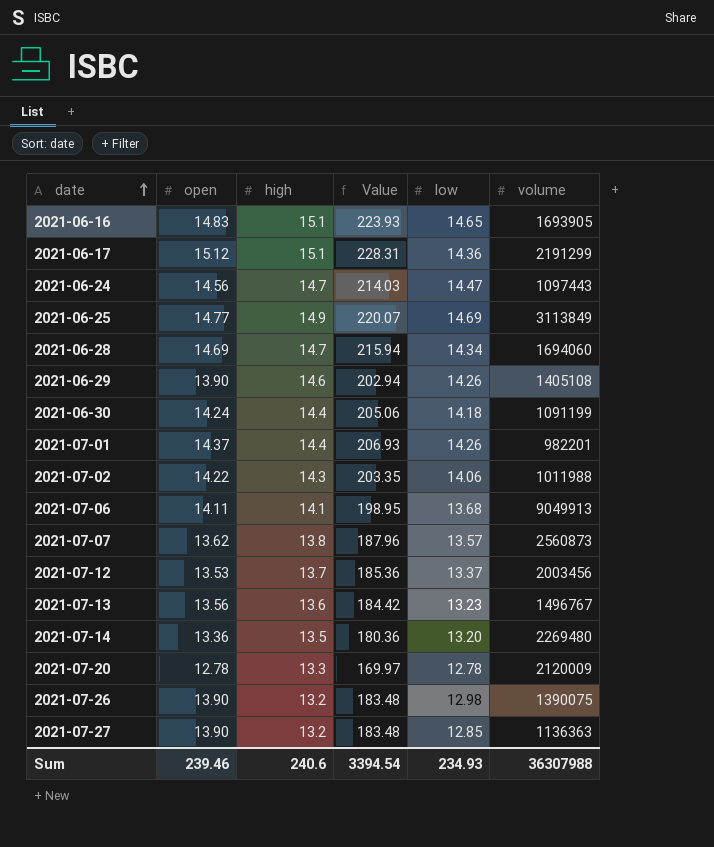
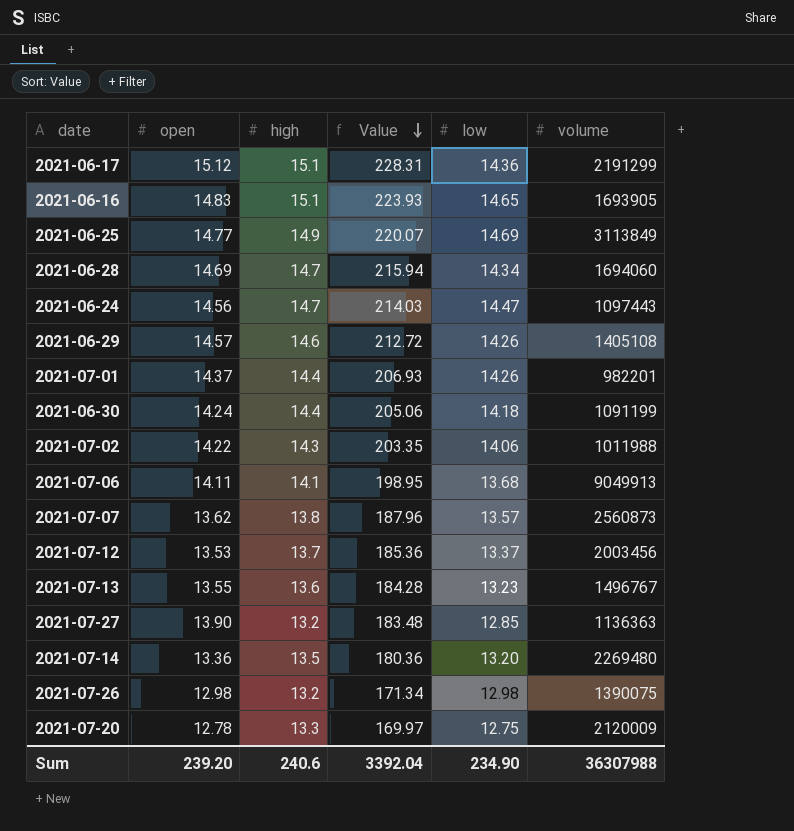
row order: date ascending -> Value descending
2021-06-29 | open: 13.90 -> 14.57
2021-06-29 | Value: 202.94 -> 212.72
2021-07-13 | open: 13.56 -> 13.55
2021-07-13 | Value: 184.42 -> 184.28
2021-07-26 | open: 13.90 -> 12.98
2021-07-26 | Value: 183.48 -> 171.34
2021-07-20 | low: 12.78 -> 12.75
Sum | open: 239.46 -> 239.20
Sum | Value: 3394.54 -> 3392.04
Sum | low: 234.93 -> 234.90

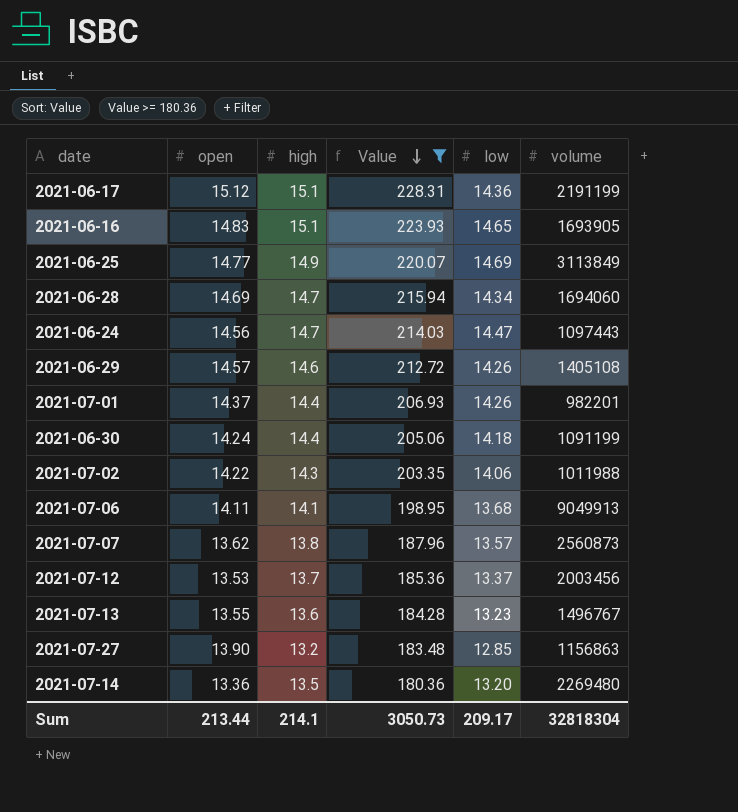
filter: none -> Value >= 180.36
2021-06-17 | volume: 2191299 -> 2191199
2021-07-27 | volume: 1136363 -> 1156863
Sum | open: 239.20 -> 213.44
Sum | high: 240.6 -> 214.1
Sum | Value: 3392.04 -> 3050.73
Sum | low: 234.90 -> 209.17
Sum | volume: 36307988 -> 32818304

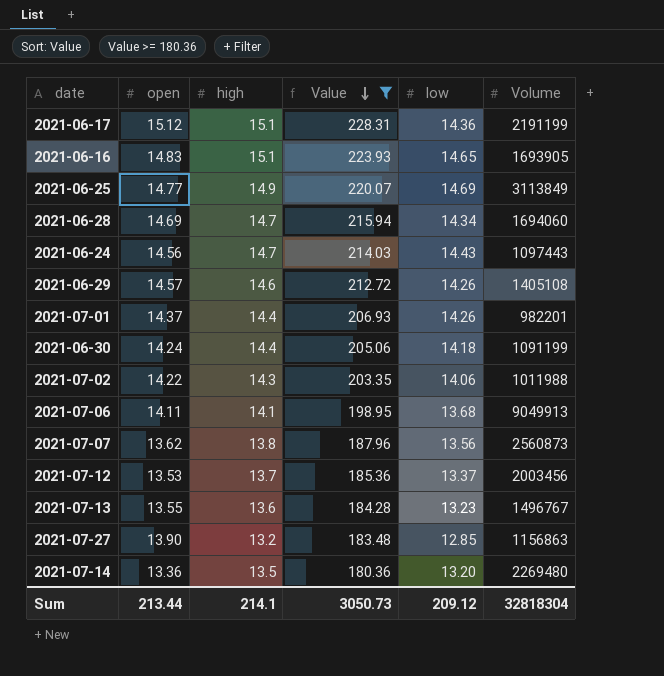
column name: volume -> Volume
2021-06-24 | low: 14.47 -> 14.43
2021-07-07 | low: 13.57 -> 13.56
Sum | low: 209.17 -> 209.12

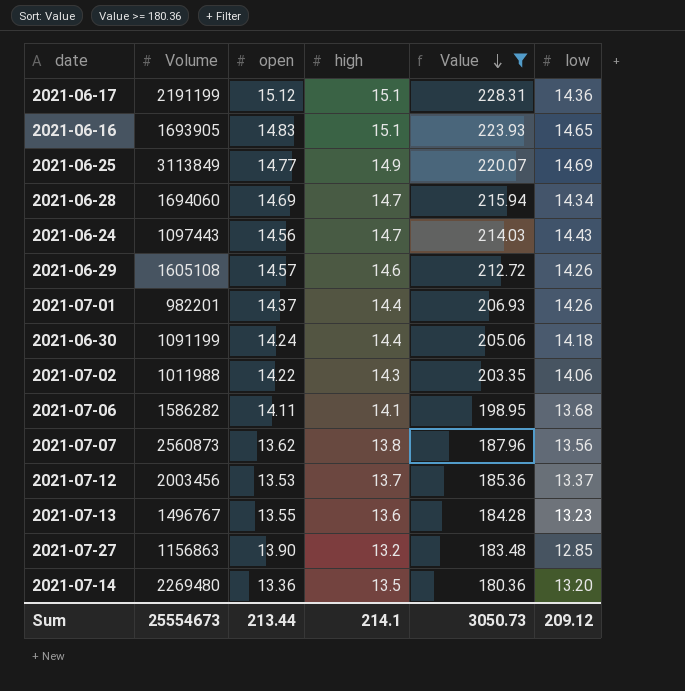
column Volume | position: 6 -> 2
2021-06-29 | Volume: 1405108 -> 1605108
2021-07-06 | Volume: 9049913 -> 1586282
Sum | Volume: 32818304 -> 25554673

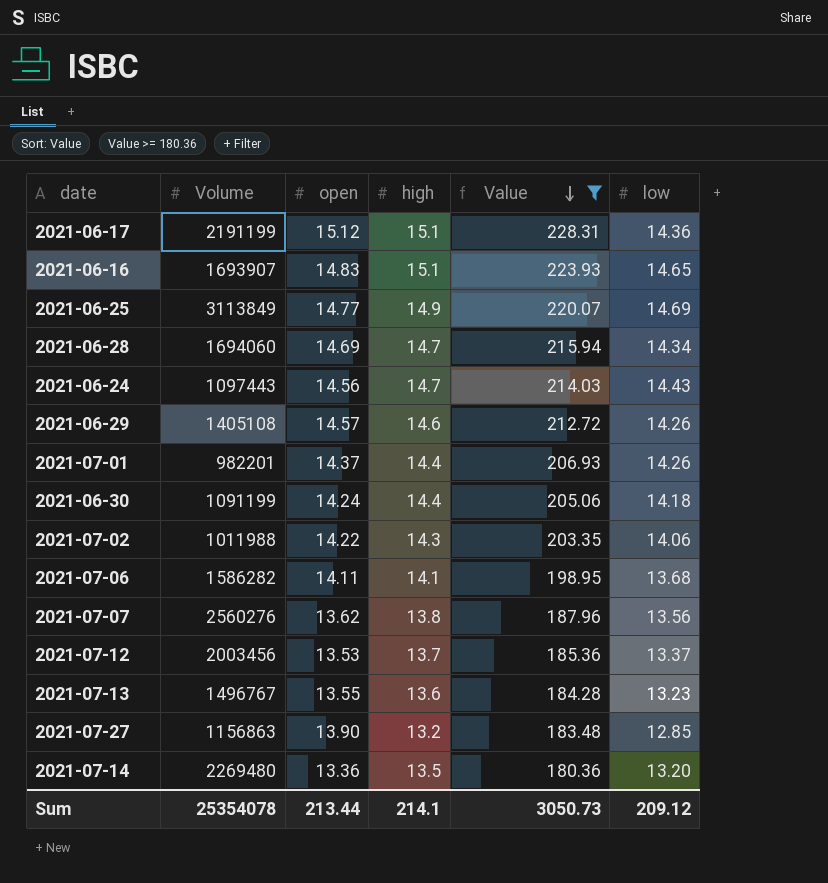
2021-06-16 | Volume: 1693905 -> 1693907
2021-06-29 | Volume: 1605108 -> 1405108
2021-07-07 | Volume: 2560873 -> 2560276
Sum | Volume: 25554673 -> 25354078

